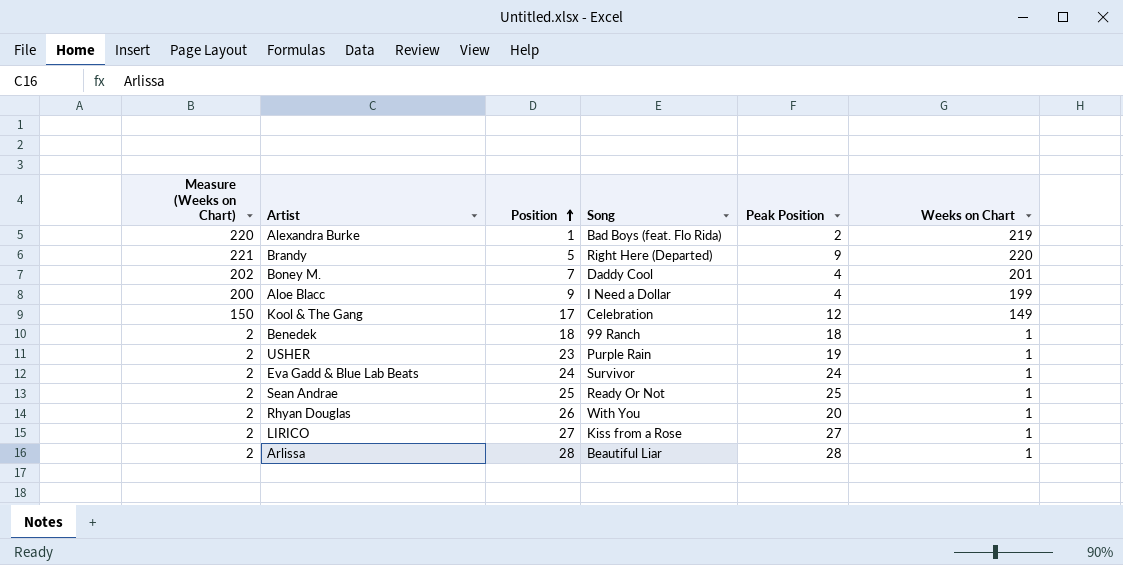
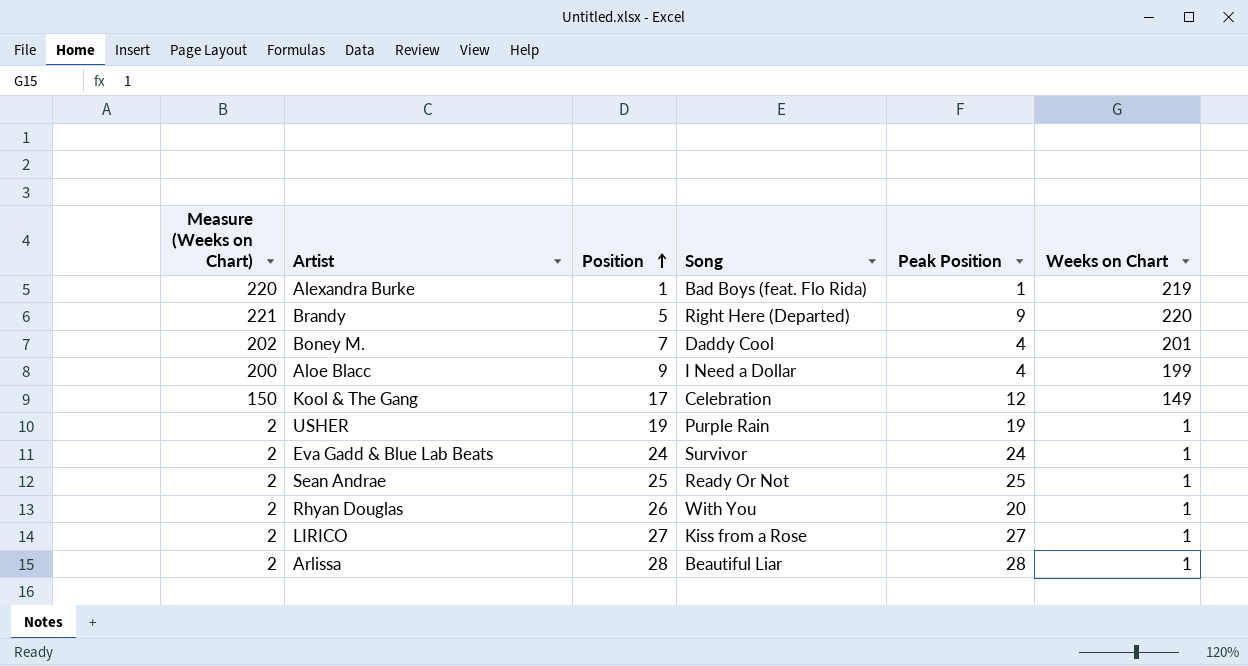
row Benedek: 2 | 18 | 99 Ranch | 18 | 1 -> none
Alexandra Burke | Peak Position: 2 -> 1
USHER | Position: 23 -> 19

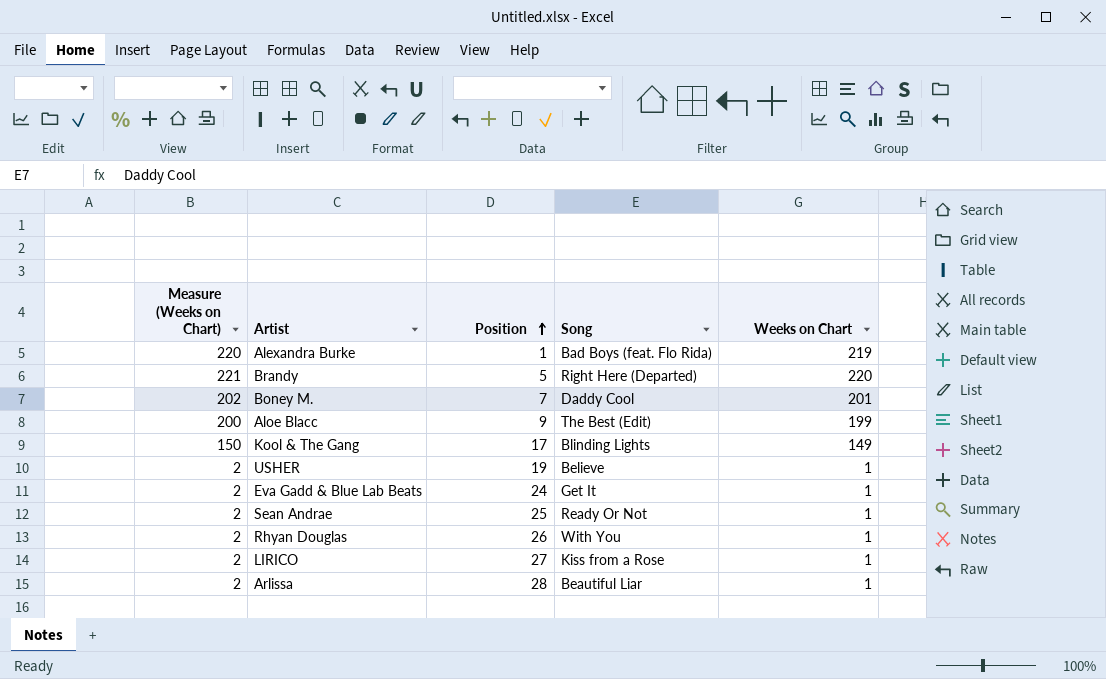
column Peak Position | position: 5 -> none
Aloe Blacc | Song: I Need a Dollar -> The Best (Edit)
Kool & The Gang | Song: Celebration -> Blinding Lights
USHER | Song: Purple Rain -> Believe
Eva Gadd & Blue Lab Beats | Song: Survivor -> Get It

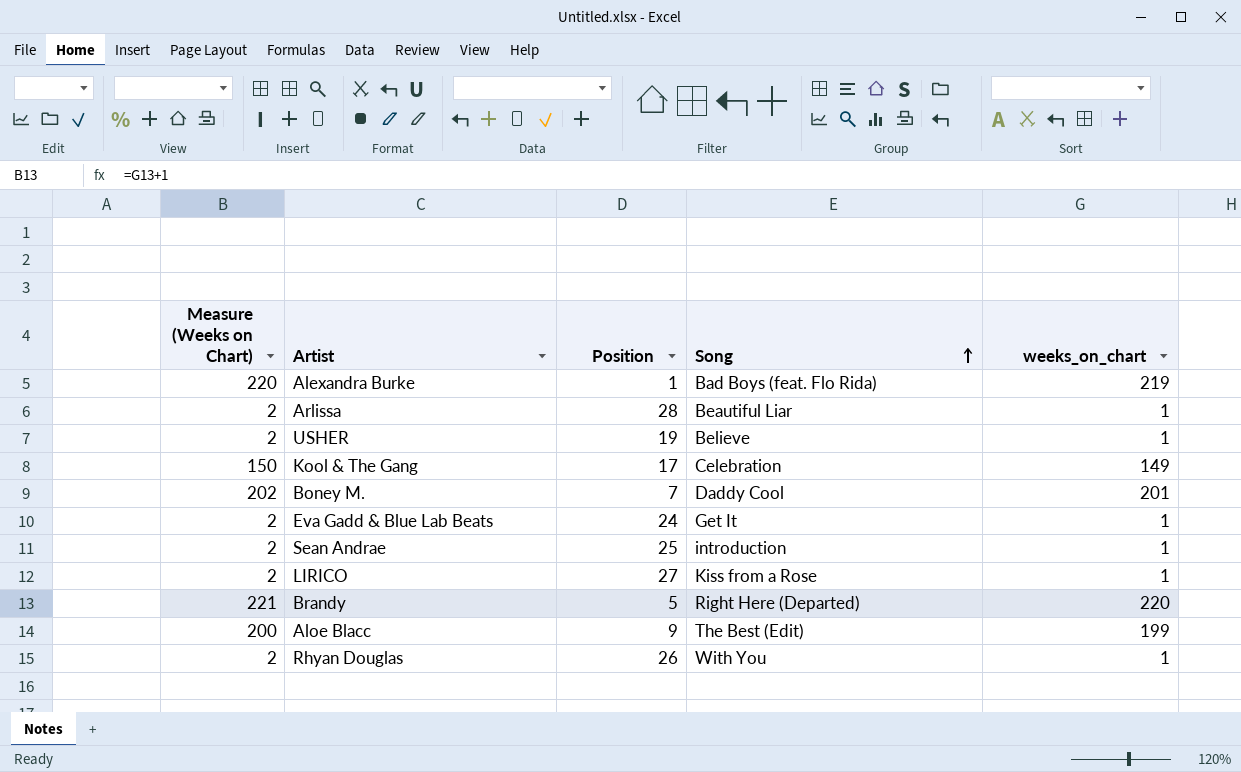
row order: Position ascending -> Song ascending
column name: Weeks on Chart -> weeks_on_chart
Kool & The Gang | Song: Blinding Lights -> Celebration
Sean Andrae | Song: Ready Or Not -> introduction

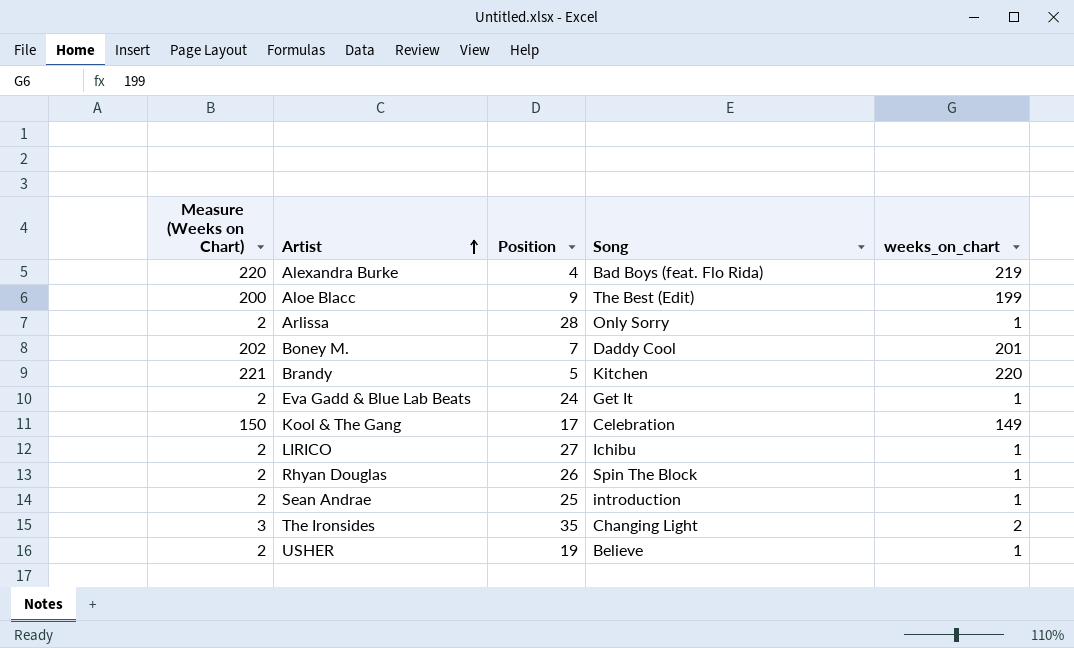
row order: Song ascending -> Artist ascending
Alexandra Burke | Position: 1 -> 4
Arlissa | Song: Beautiful Liar -> Only Sorry
Brandy | Song: Right Here (Departed) -> Kitchen
LIRICO | Song: Kiss from a Rose -> Ichibu
Rhyan Douglas | Song: With You -> Spin The Block
row The Ironsides: none -> 3 | 35 | Changing Light | 2

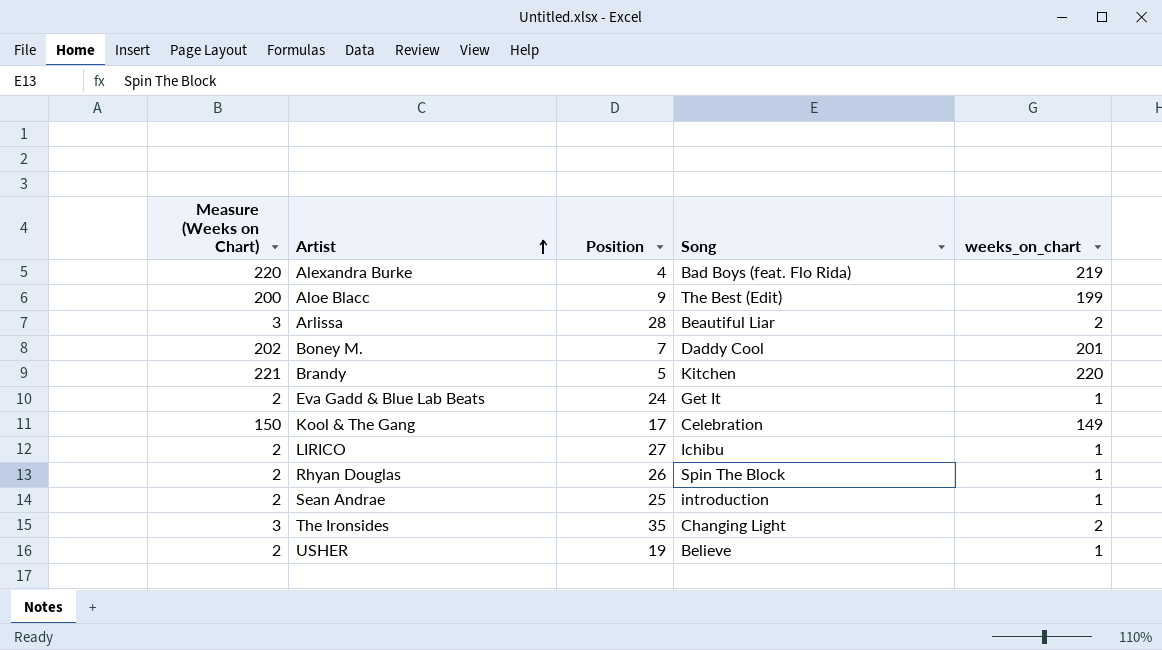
Arlissa | Measure (Weeks on Chart): 2 -> 3
Arlissa | Song: Only Sorry -> Beautiful Liar
Arlissa | weeks_on_chart: 1 -> 2

